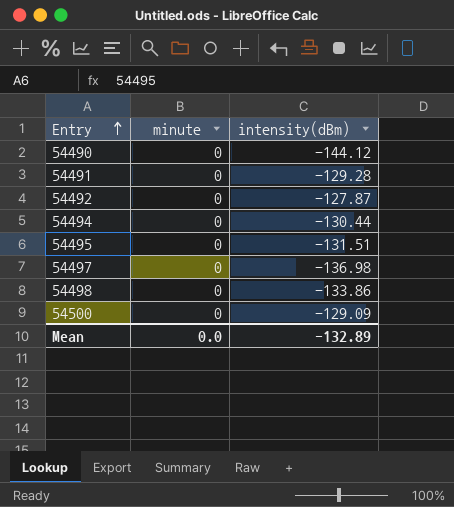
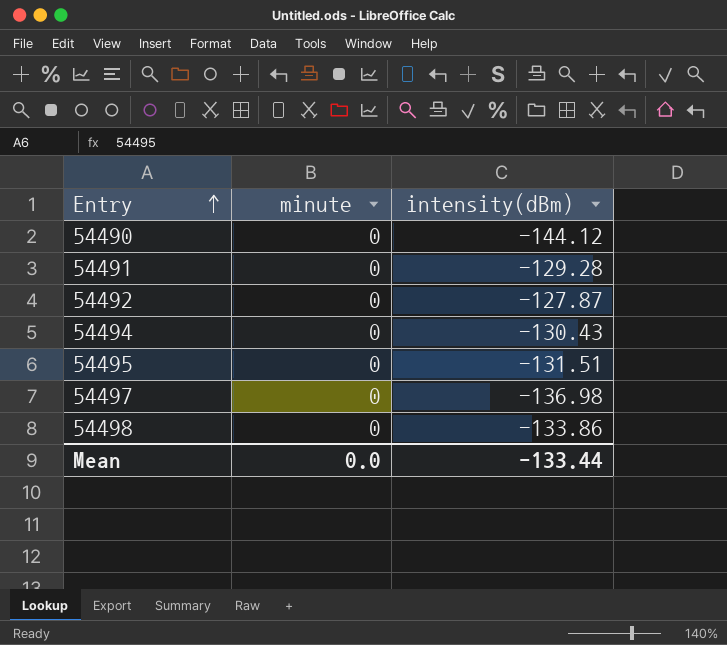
row 54500: 0 | -129.09 -> none
54494 | intensity(dBm): -130.44 -> -130.43
Mean | intensity(dBm): -132.89 -> -133.44

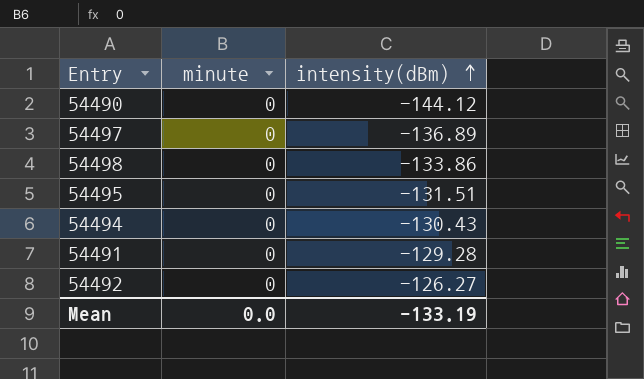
row order: Entry ascending -> intensity(dBm) ascending
54497 | intensity(dBm): -136.98 -> -136.89
54492 | intensity(dBm): -127.87 -> -126.27
Mean | intensity(dBm): -133.44 -> -133.19

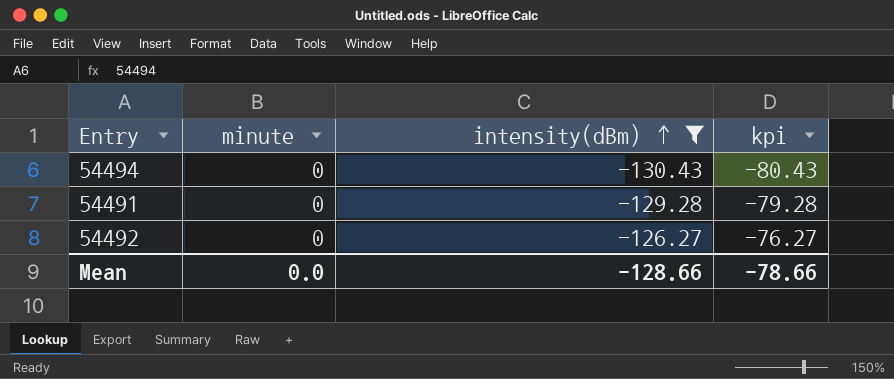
filter: none -> intensity(dBm) >= -130.43
column kpi | formula: none -> [intensity(dBm)] + 50
Mean | intensity(dBm): -133.19 -> -128.66

